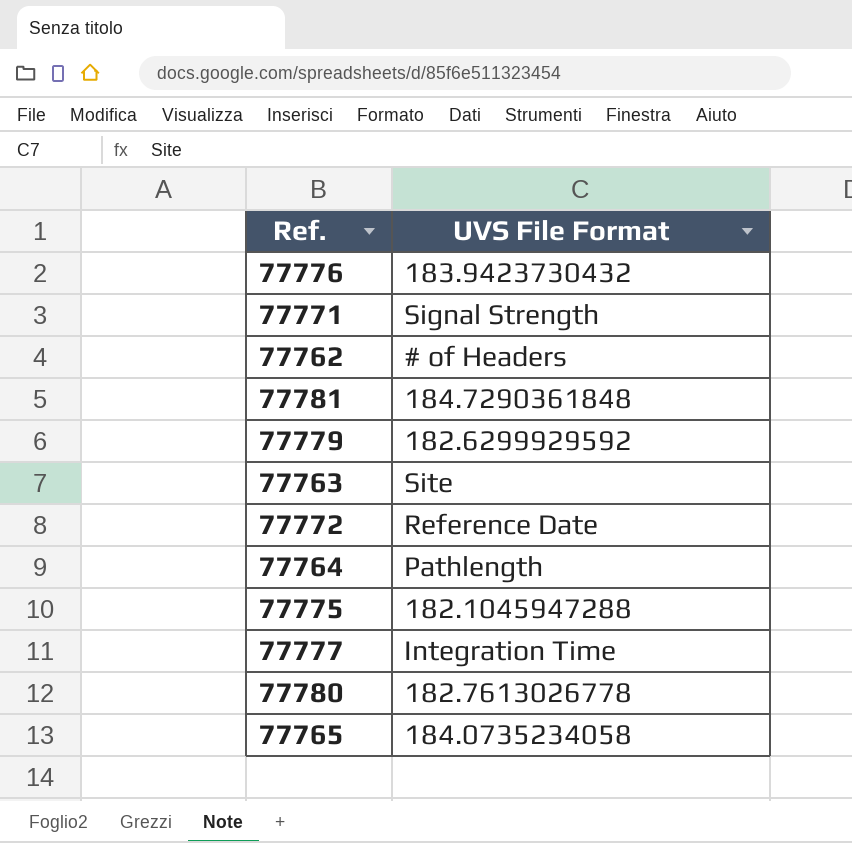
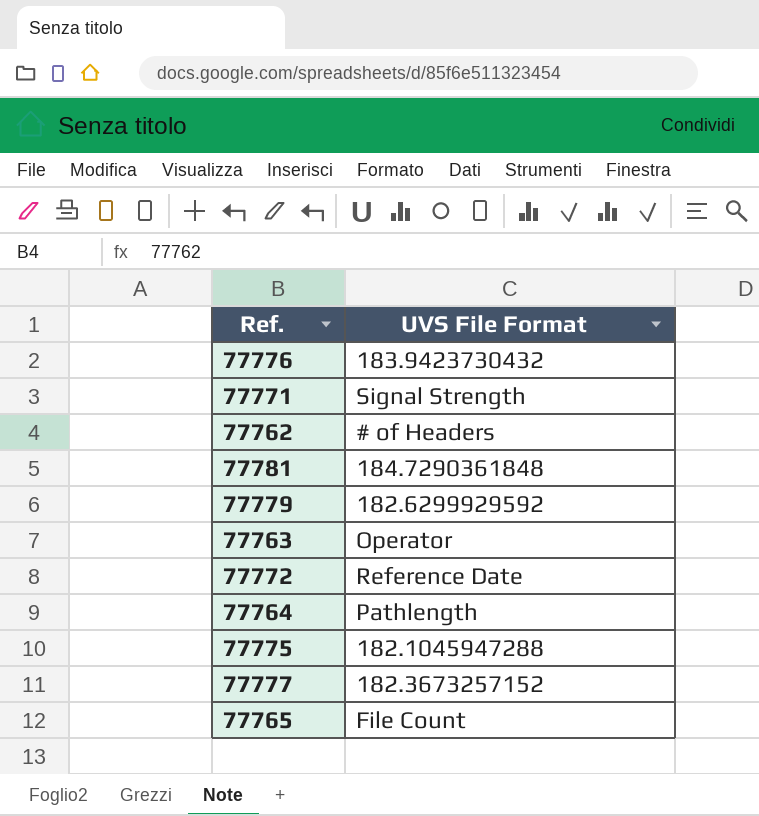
row 77780: 182.7613026778 -> none
77763 | UVS File Format: Site -> Operator
77777 | UVS File Format: Integration Time -> 182.3673257152
77765 | UVS File Format: 184.0735234058 -> File Count

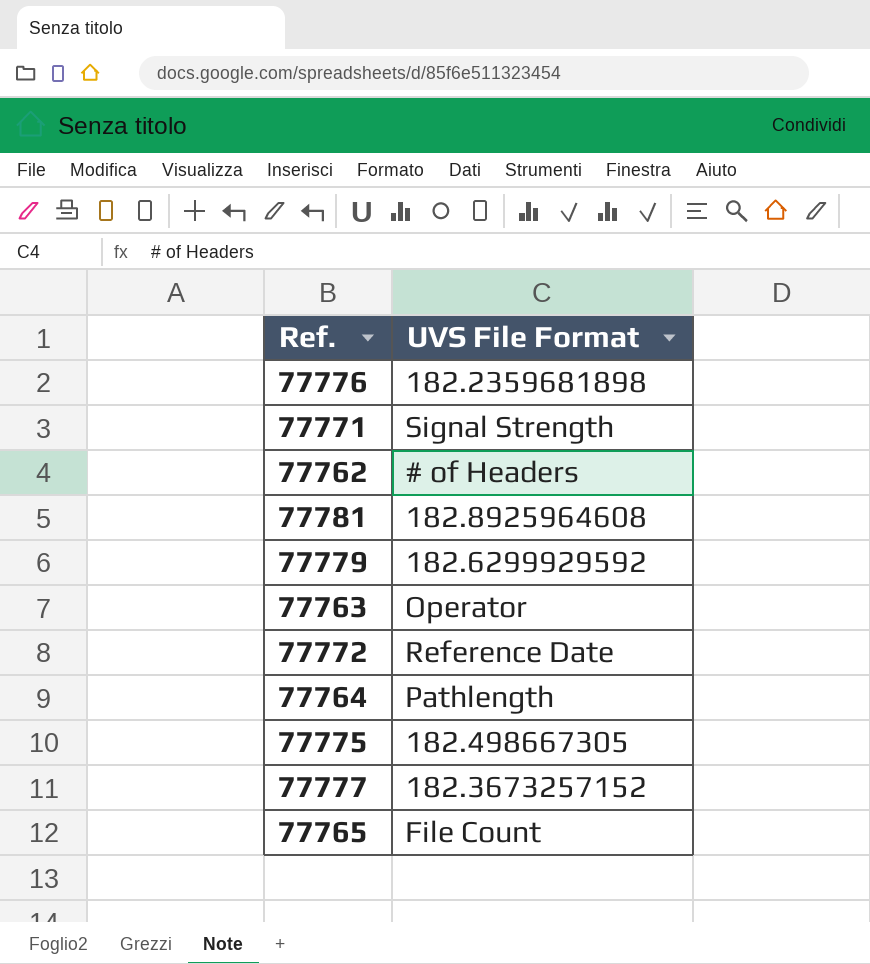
77776 | UVS File Format: 183.9423730432 -> 182.2359681898
77781 | UVS File Format: 184.7290361848 -> 182.8925964608
77775 | UVS File Format: 182.1045947288 -> 182.498667305

